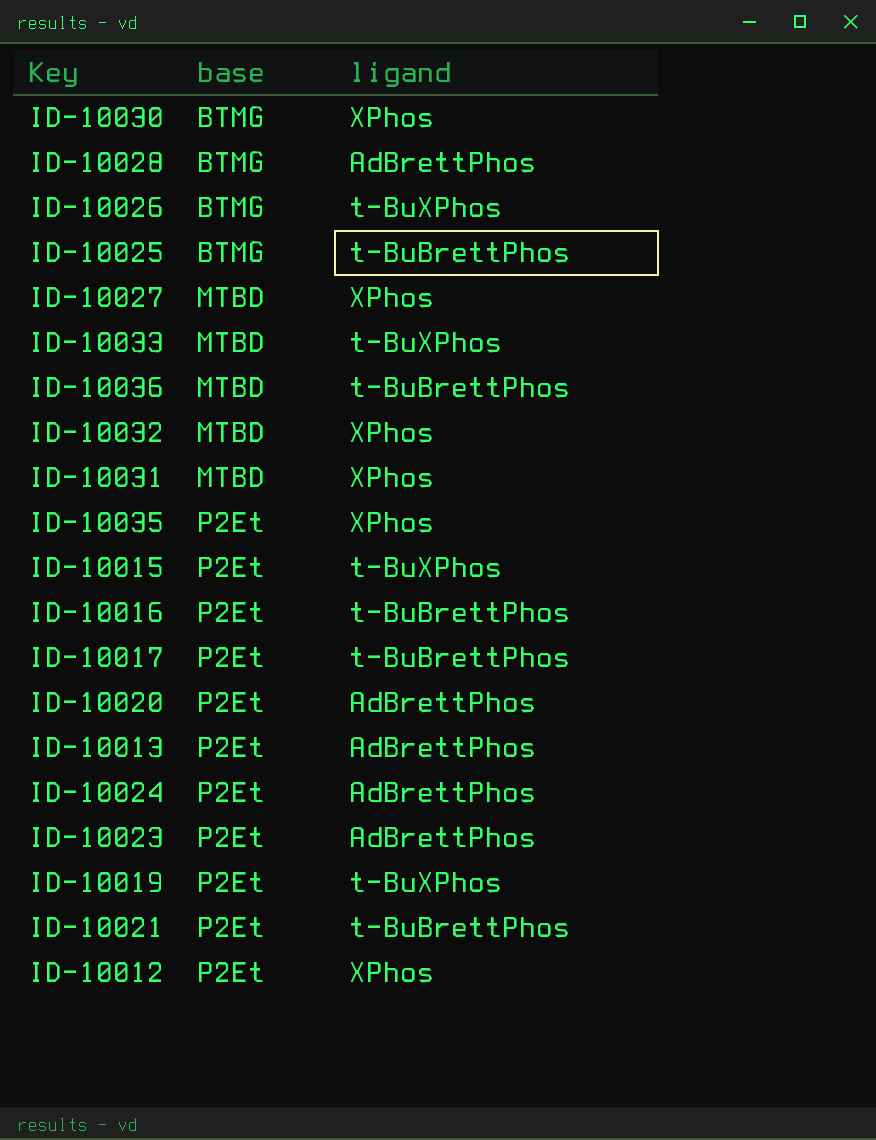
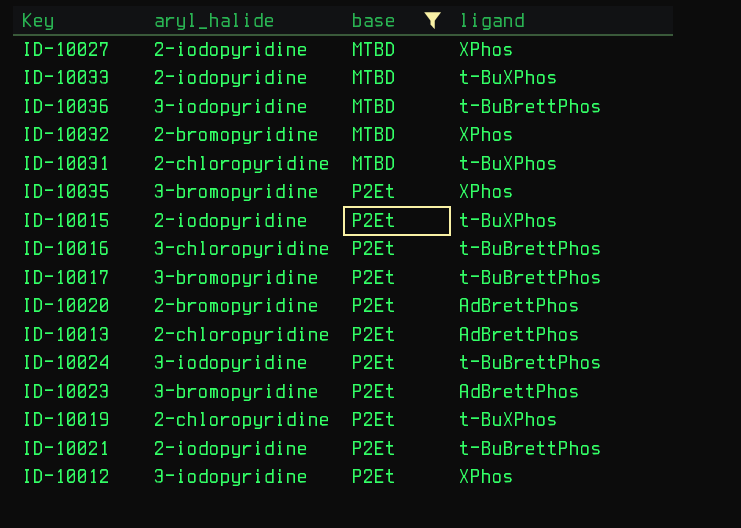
filter: none -> base != BTMG
column aryl_halide | position: none -> 2
ID-10031 | ligand: XPhos -> t-BuXPhos
ID-10024 | ligand: AdBrettPhos -> t-BuBrettPhos

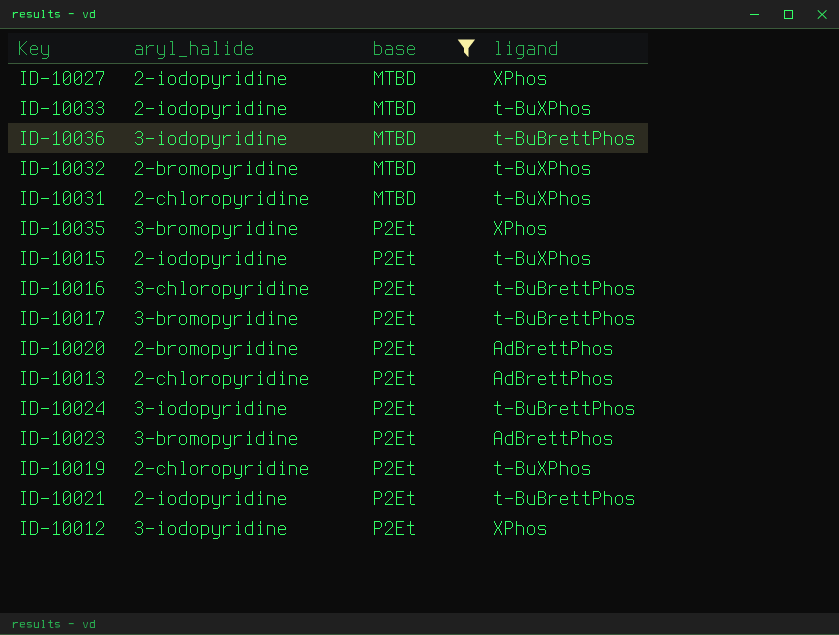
ID-10032 | ligand: XPhos -> t-BuXPhos

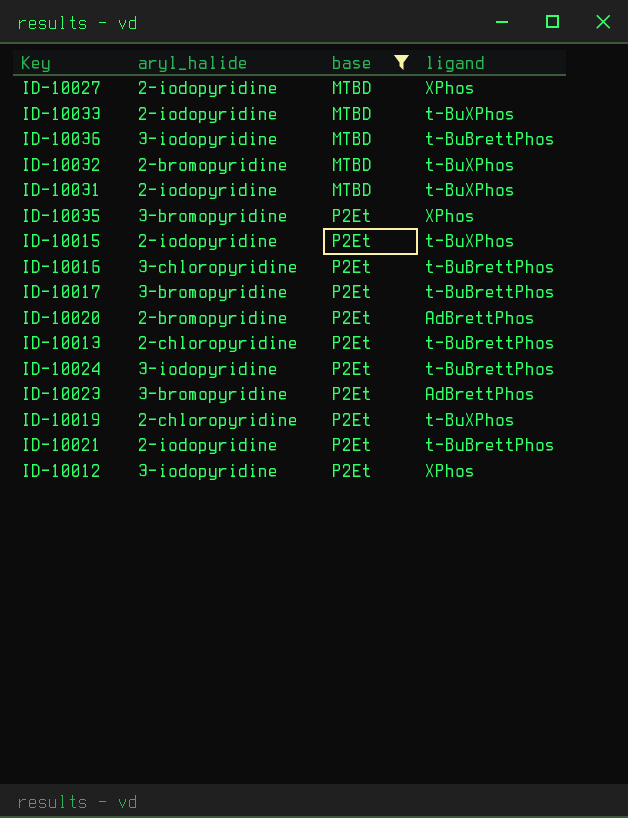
ID-10031 | aryl_halide: 2-chloropyridine -> 2-iodopyridine
ID-10013 | ligand: AdBrettPhos -> t-BuBrettPhos

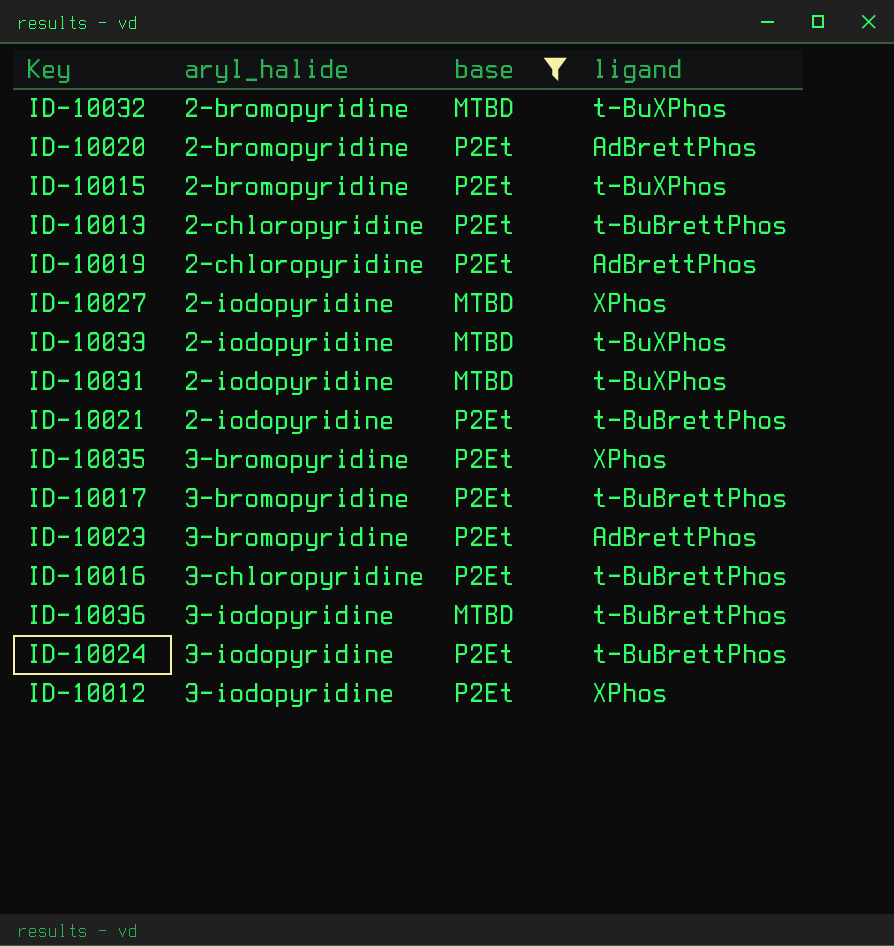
row order: base ascending -> aryl_halide ascending
ID-10015 | aryl_halide: 2-iodopyridine -> 2-bromopyridine
ID-10019 | ligand: t-BuXPhos -> AdBrettPhos

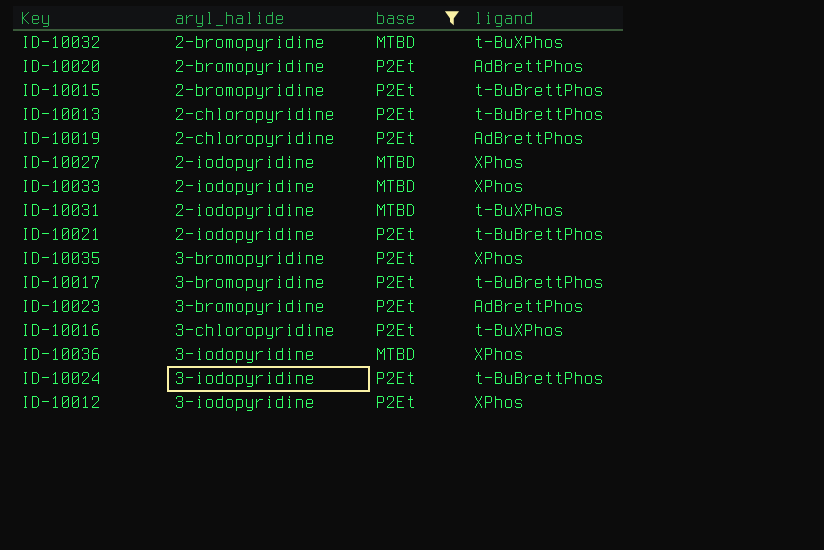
ID-10015 | ligand: t-BuXPhos -> t-BuBrettPhos
ID-10033 | ligand: t-BuXPhos -> XPhos
ID-10016 | ligand: t-BuBrettPhos -> t-BuXPhos
ID-10036 | ligand: t-BuBrettPhos -> XPhos

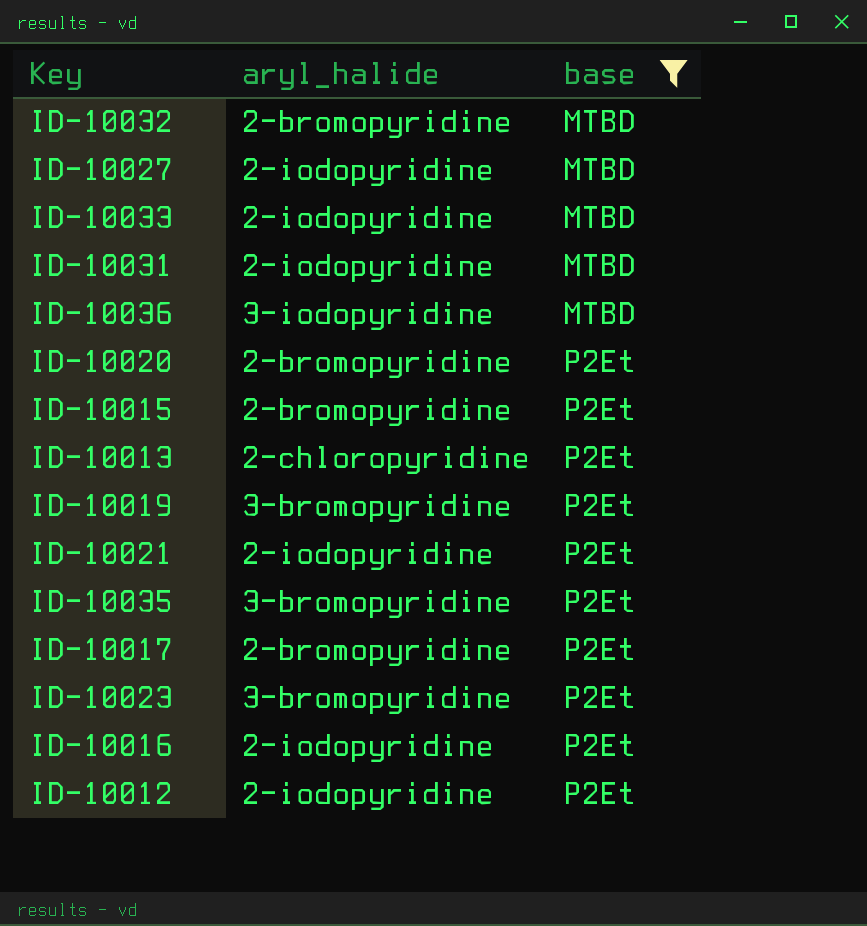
row order: aryl_halide ascending -> base ascending
column ligand | position: 4 -> none
row ID-10024: 3-iodopyridine | P2Et | t-BuBrettPhos -> none
ID-10019 | aryl_halide: 2-chloropyridine -> 3-bromopyridine
ID-10017 | aryl_halide: 3-bromopyridine -> 2-bromopyridine
ID-10016 | aryl_halide: 3-chloropyridine -> 2-iodopyridine
ID-10012 | aryl_halide: 3-iodopyridine -> 2-iodopyridine

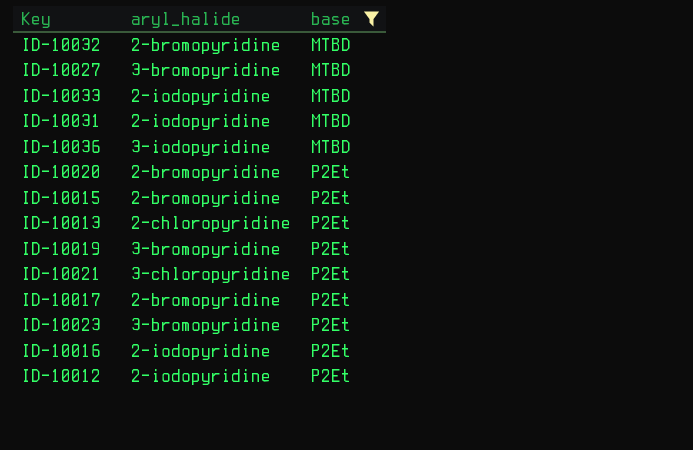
row ID-10035: 3-bromopyridine | P2Et -> none
ID-10027 | aryl_halide: 2-iodopyridine -> 3-bromopyridine
ID-10021 | aryl_halide: 2-iodopyridine -> 3-chloropyridine

